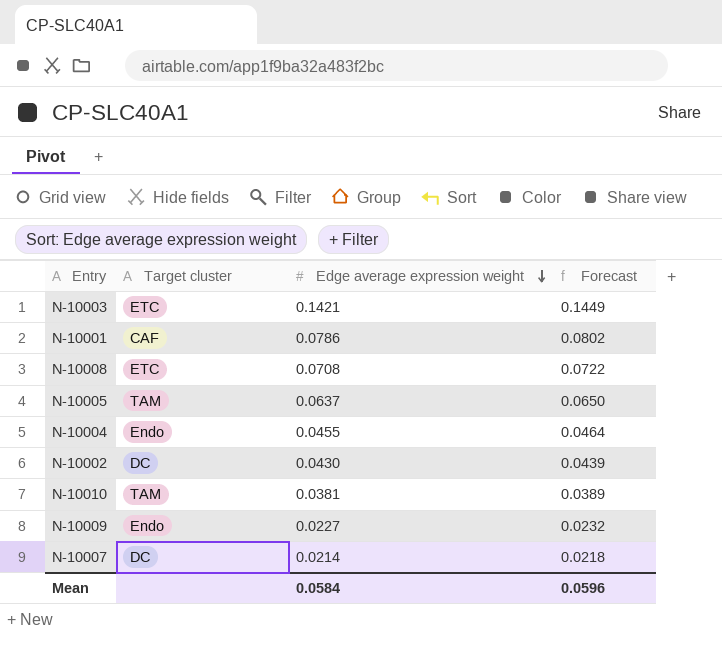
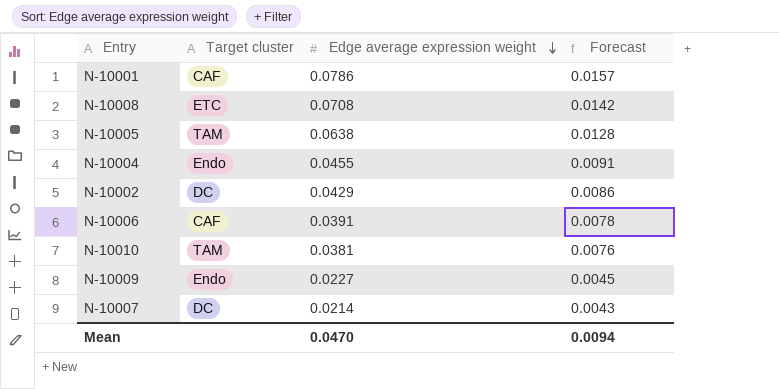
column Forecast | formula: [Edge average expression weight] * 1.02 -> [Edge average expression weight] * 0.2
row N-10003: ETC | 0.1421 | 0.1449 -> none
N-10005 | Edge average expression weight: 0.0637 -> 0.0638
N-10002 | Edge average expression weight: 0.0430 -> 0.0429
row N-10006: none -> CAF | 0.0391 | 0.0078
Mean | Edge average expression weight: 0.0584 -> 0.0470
Mean | Forecast: 0.0596 -> 0.0094

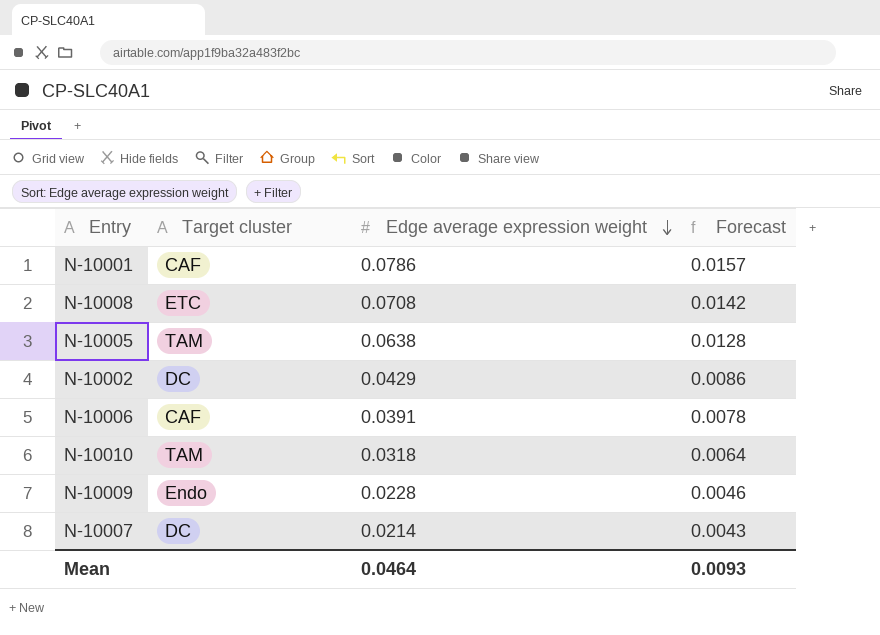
row N-10004: Endo | 0.0455 | 0.0091 -> none
N-10010 | Edge average expression weight: 0.0381 -> 0.0318
N-10010 | Forecast: 0.0076 -> 0.0064
N-10009 | Edge average expression weight: 0.0227 -> 0.0228
N-10009 | Forecast: 0.0045 -> 0.0046
Mean | Edge average expression weight: 0.0470 -> 0.0464
Mean | Forecast: 0.0094 -> 0.0093

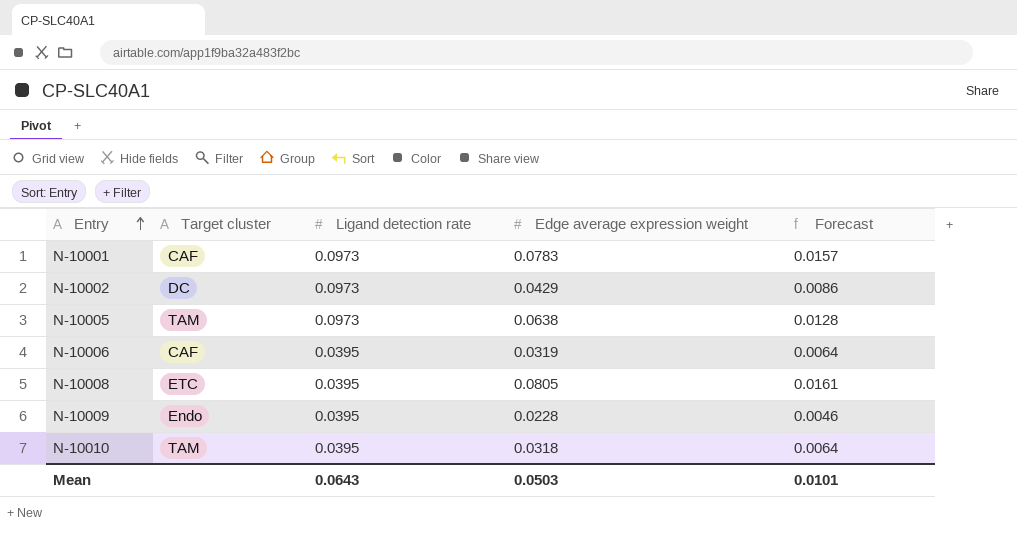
row order: Edge average expression weight descending -> Entry ascending
column Ligand detection rate | position: none -> 3
row N-10007: DC | 0.0214 | 0.0043 -> none
N-10001 | Edge average expression weight: 0.0786 -> 0.0783
N-10006 | Edge average expression weight: 0.0391 -> 0.0319
N-10006 | Forecast: 0.0078 -> 0.0064
N-10008 | Edge average expression weight: 0.0708 -> 0.0805
N-10008 | Forecast: 0.0142 -> 0.0161
Mean | Edge average expression weight: 0.0464 -> 0.0503
Mean | Forecast: 0.0093 -> 0.0101

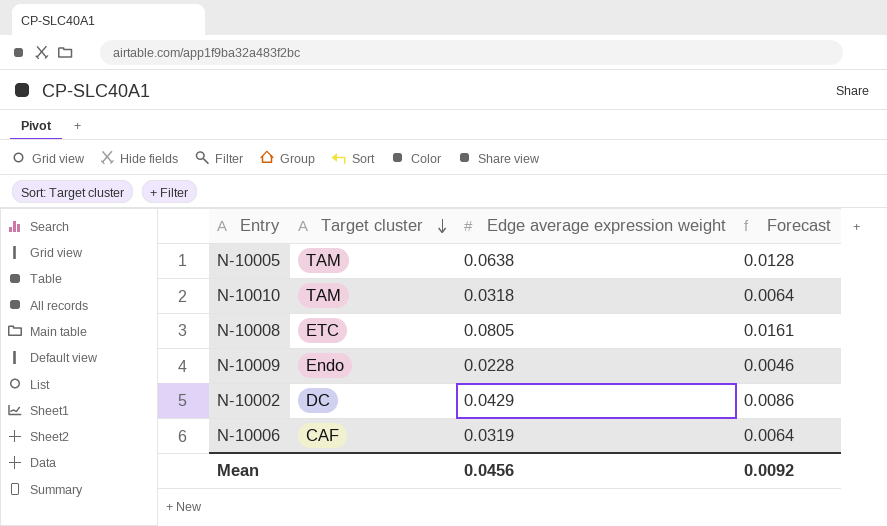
row order: Entry ascending -> Target cluster descending
column Ligand detection rate | position: 3 -> none
row N-10001: CAF | 0.0973 | 0.0783 | 0.0157 -> none
Mean | Edge average expression weight: 0.0503 -> 0.0456
Mean | Forecast: 0.0101 -> 0.0092

